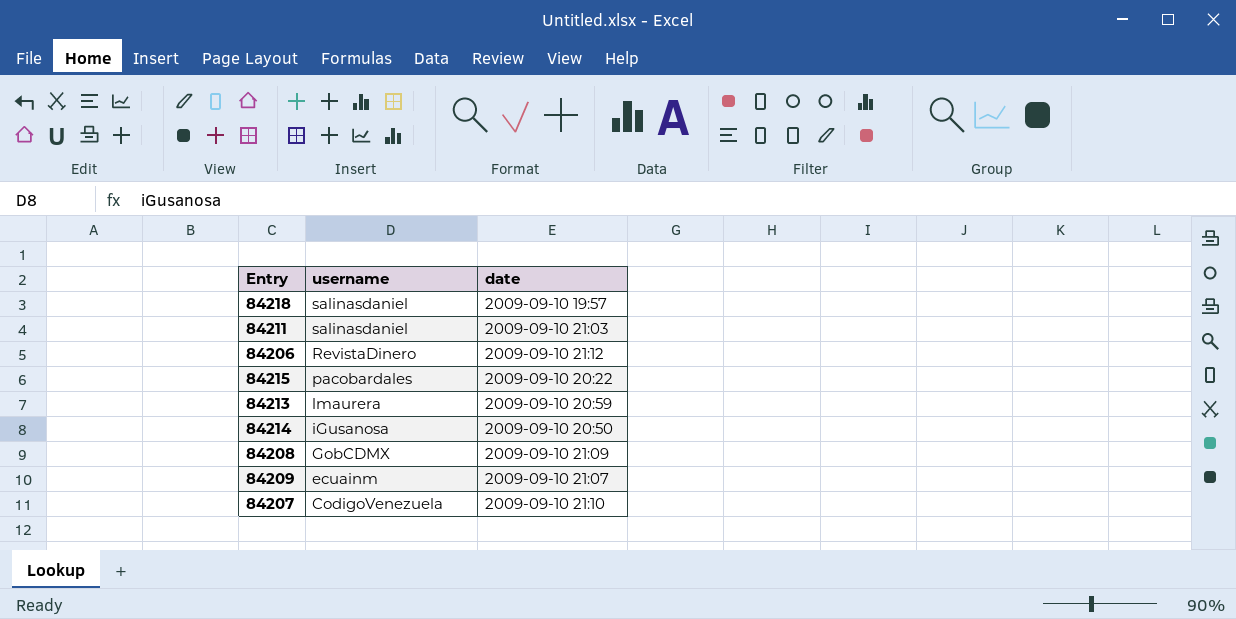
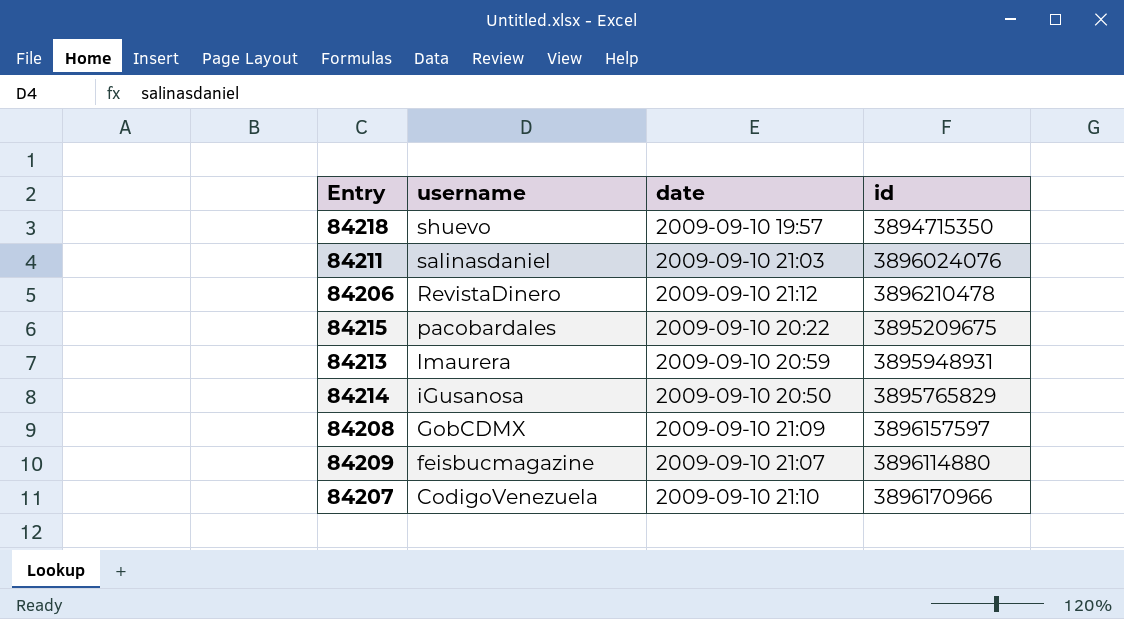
column id | position: none -> 4
84218 | username: salinasdaniel -> shuevo
84209 | username: ecuainm -> feisbucmagazine

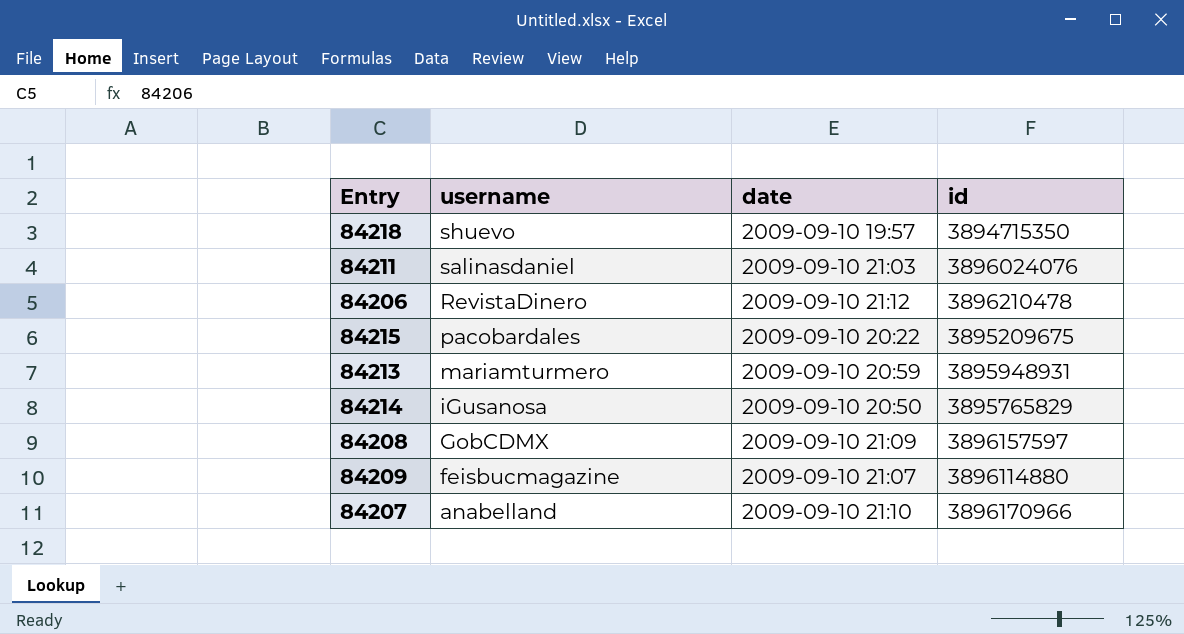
84213 | username: lmaurera -> mariamturmero
84207 | username: CodigoVenezuela -> anabelland

